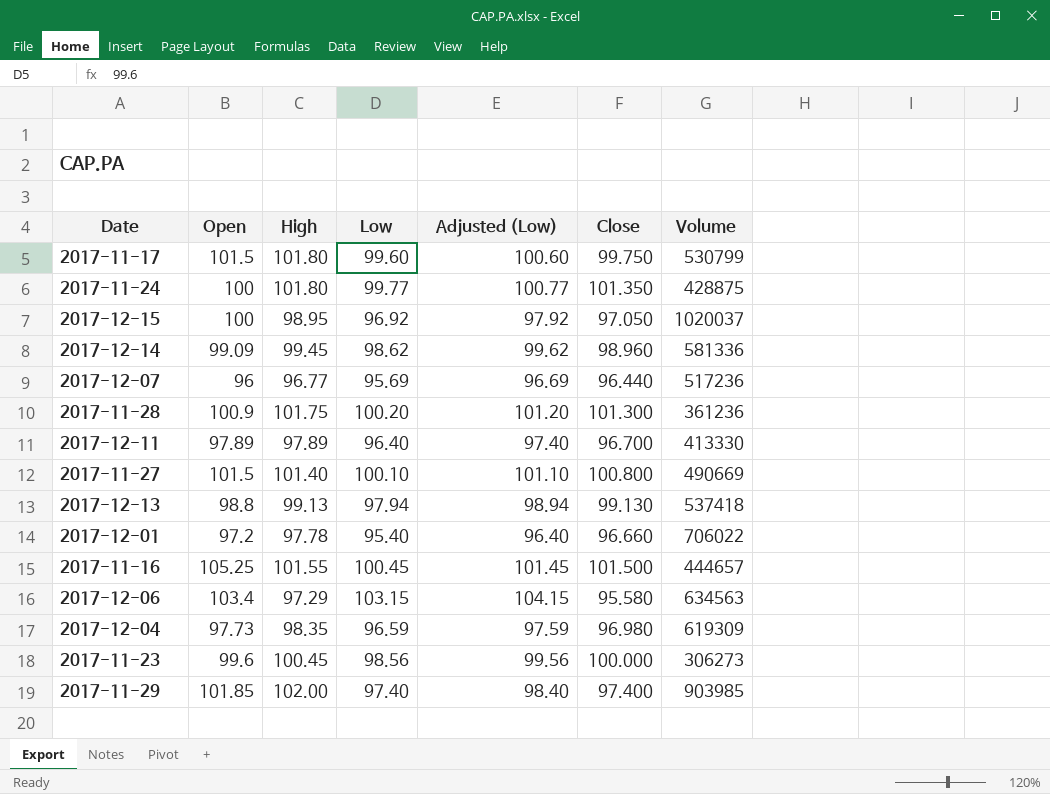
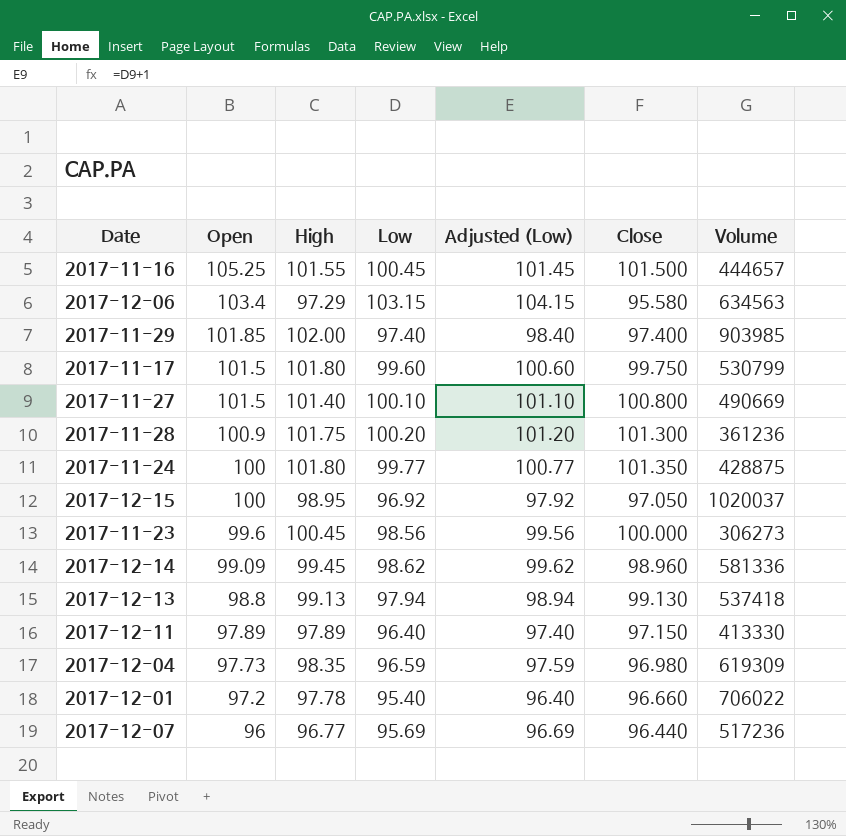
row order: none -> Open descending
2017-12-11 | Close: 96.700 -> 97.150

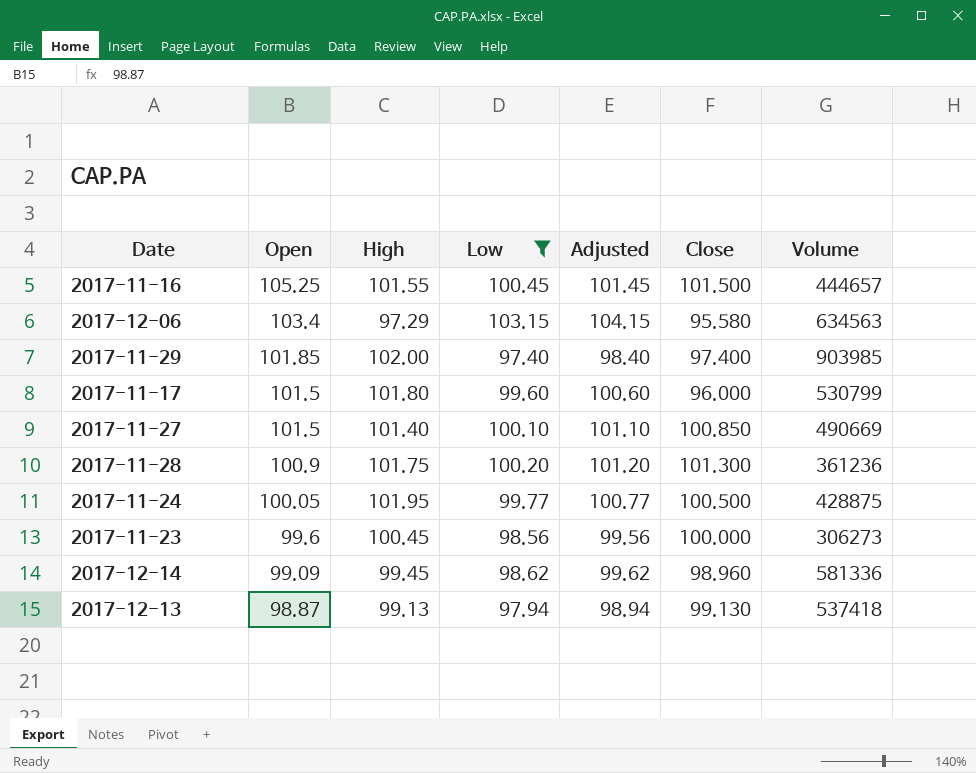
filter: none -> Low >= 97.40
column name: Adjusted (Low) -> Adjusted
2017-11-17 | Close: 99.750 -> 96.000
2017-11-27 | Close: 100.800 -> 100.850
2017-11-24 | Open: 100 -> 100.05
2017-11-24 | High: 101.80 -> 101.95
2017-11-24 | Close: 101.350 -> 100.500
2017-12-13 | Open: 98.8 -> 98.87

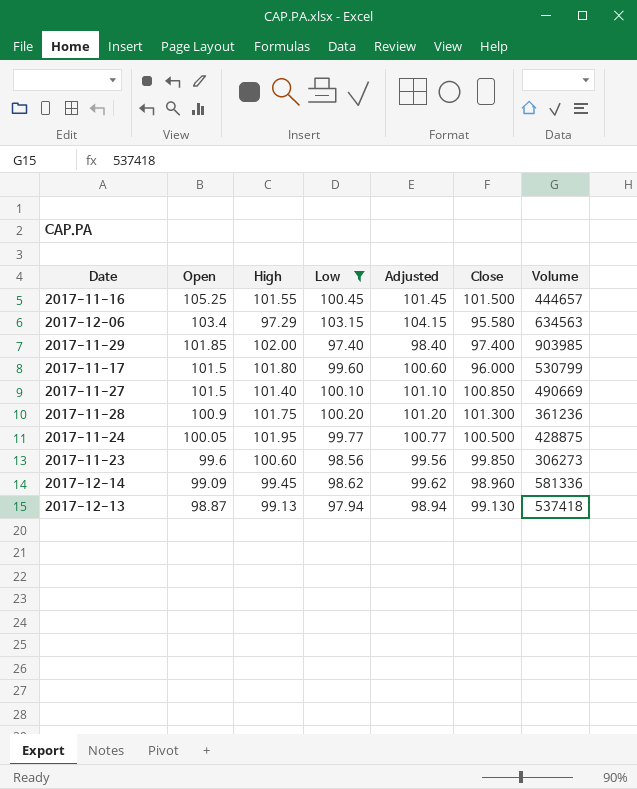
2017-11-23 | High: 100.45 -> 100.60
2017-11-23 | Close: 100.000 -> 99.850

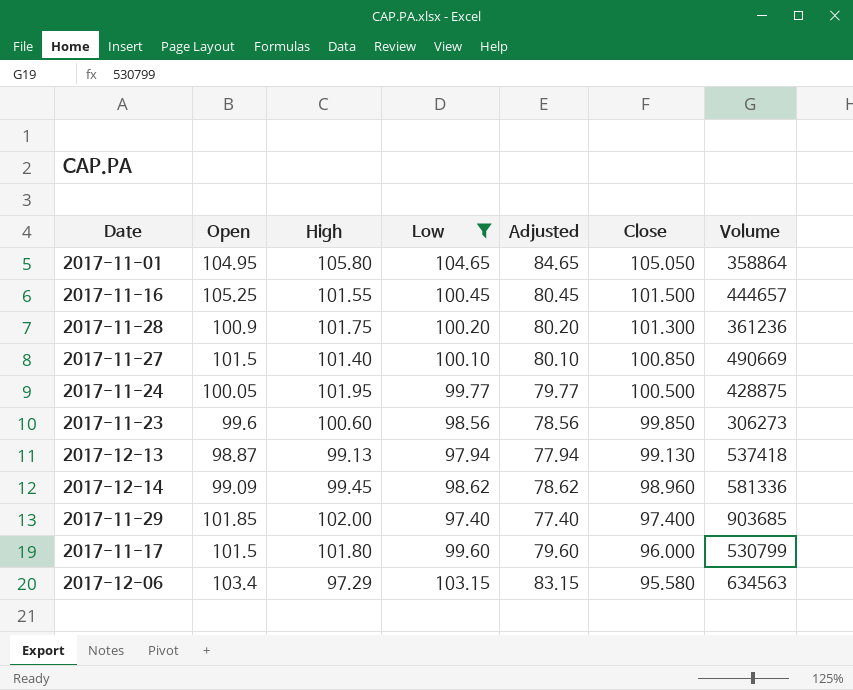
row order: Open descending -> Close descending
column Adjusted | formula: [Low] + 1 -> [Low] - 20
row 2017-11-01: none -> 104.95 | 105.80 | 104.65 | 84.65 | 105.050 | 358864
2017-11-29 | Volume: 903985 -> 903685

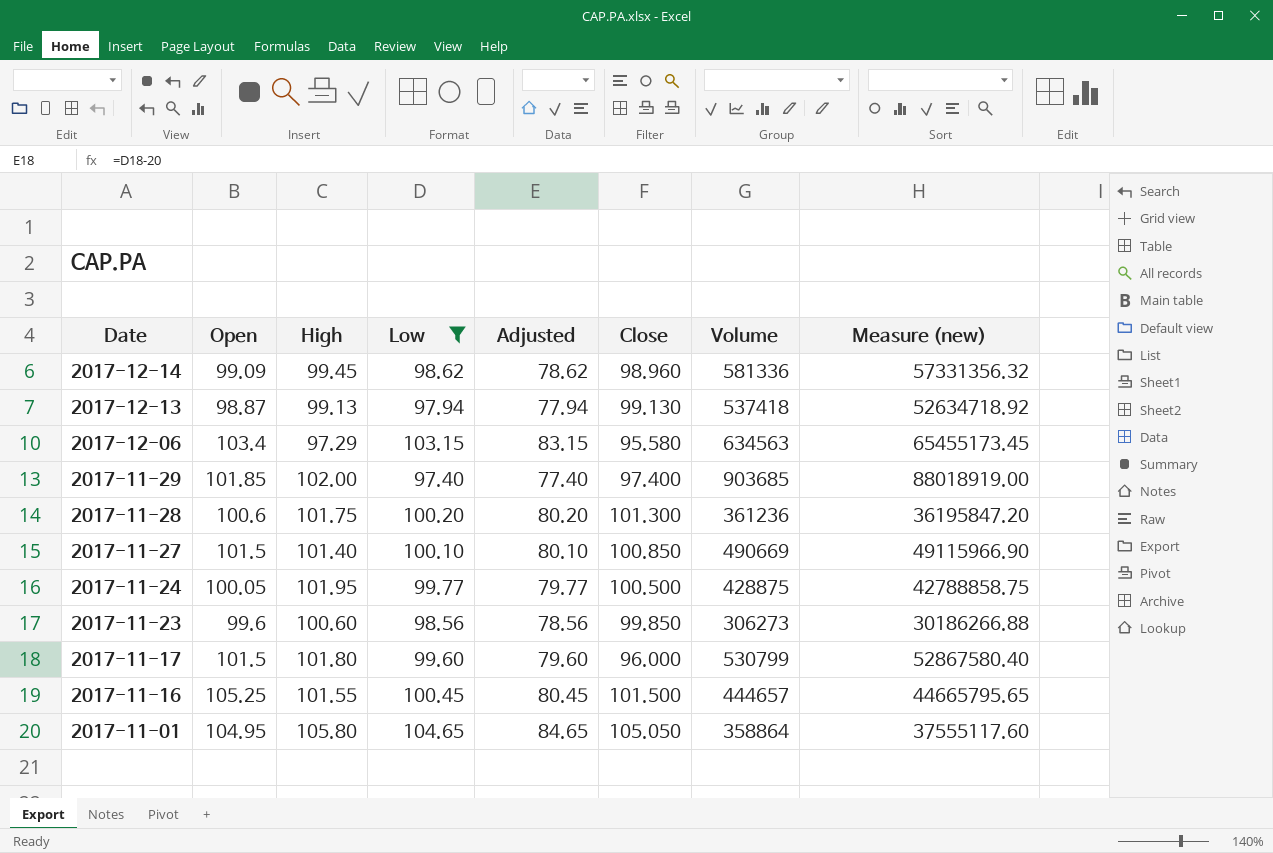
row order: Close descending -> Date descending
column Measure (new) | formula: none -> [Low] * [Volume]
2017-11-28 | Open: 100.9 -> 100.6

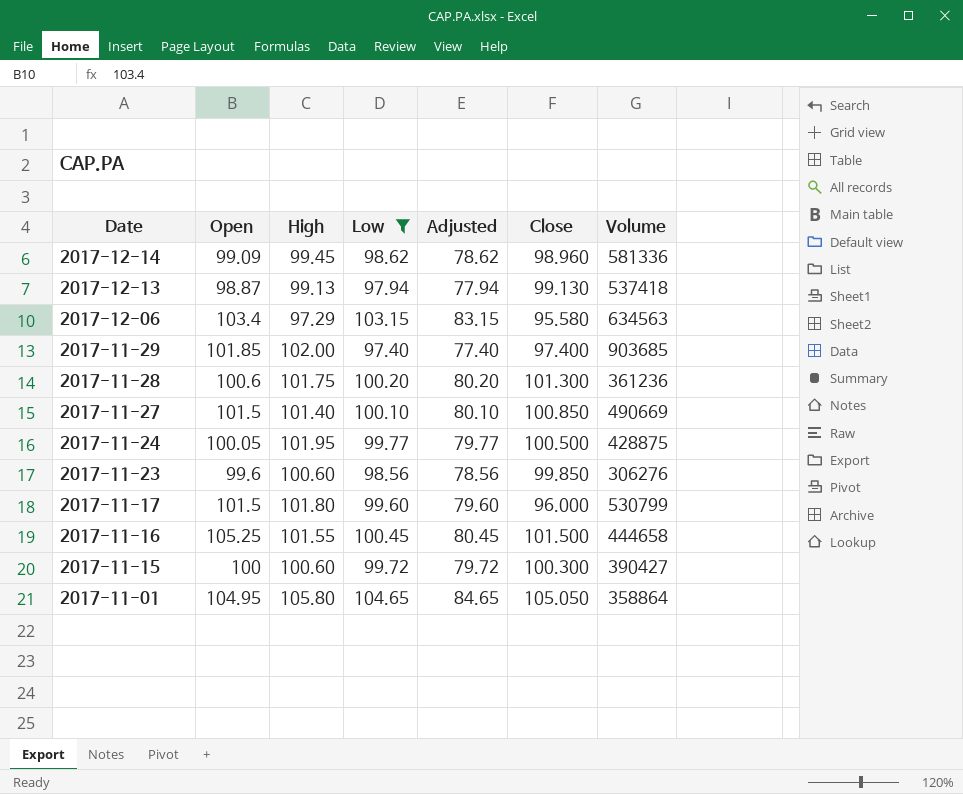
column Measure (new) | formula: [Low] * [Volume] -> none
2017-11-23 | Volume: 306273 -> 306276
2017-11-16 | Volume: 444657 -> 444658
row 2017-11-15: none -> 100 | 100.60 | 99.72 | 79.72 | 100.300 | 390427

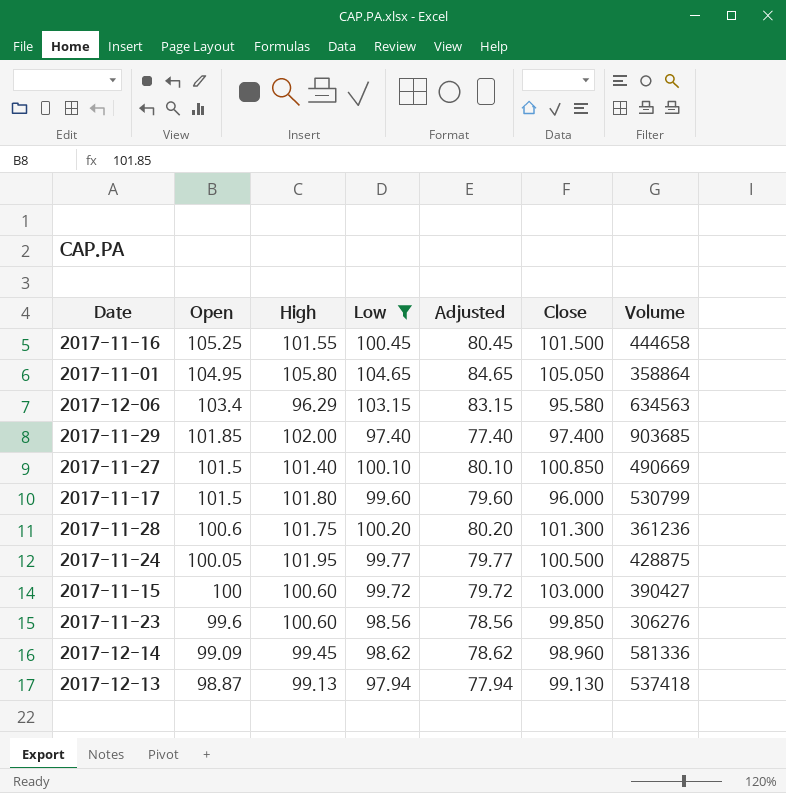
row order: Date descending -> Open descending
2017-12-06 | High: 97.29 -> 96.29
2017-11-15 | Close: 100.300 -> 103.000

